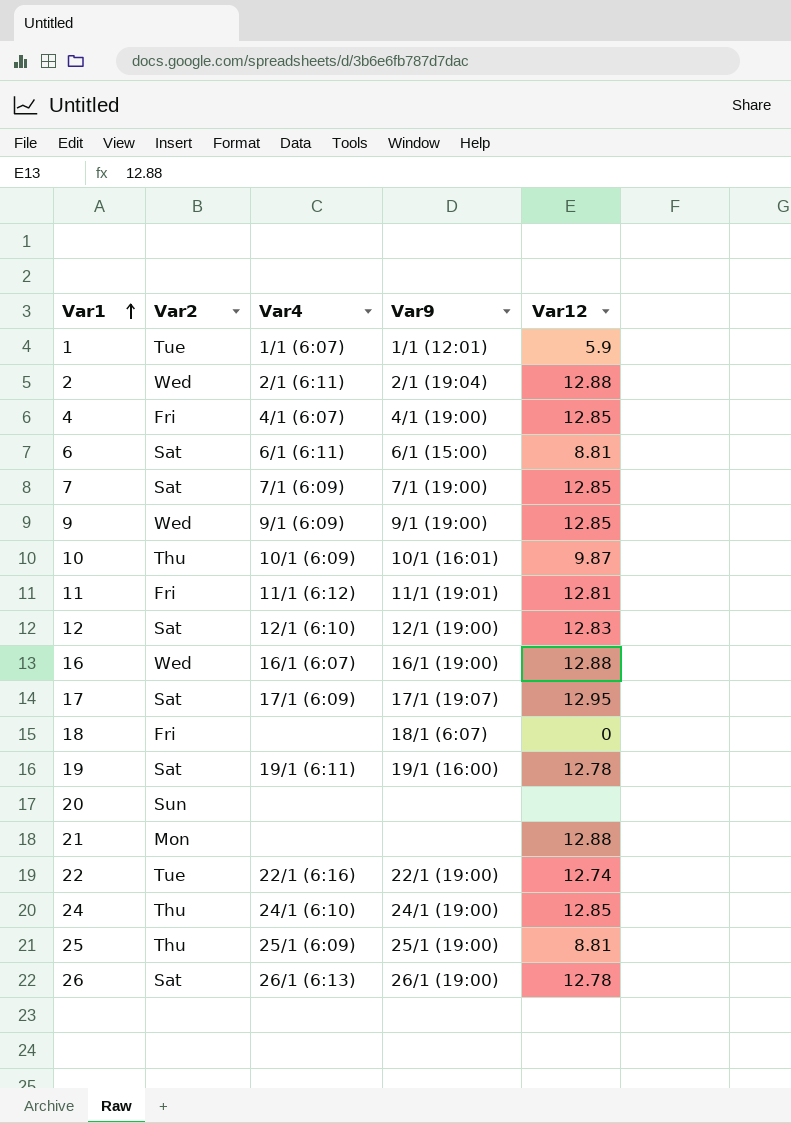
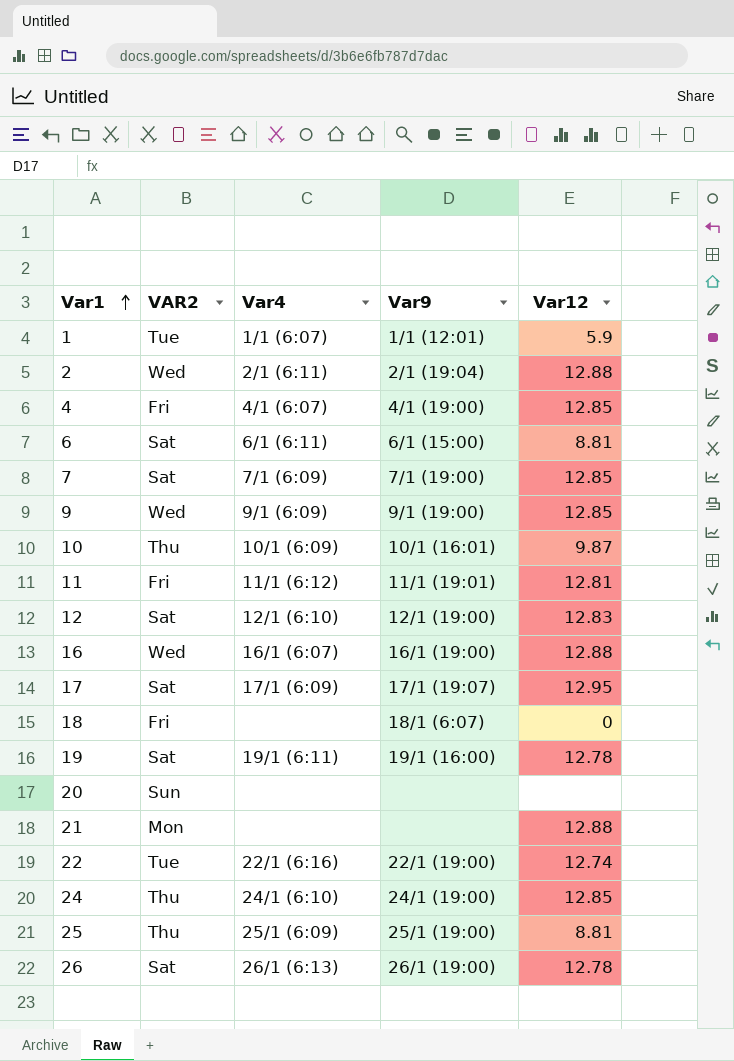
column name: Var2 -> VAR2

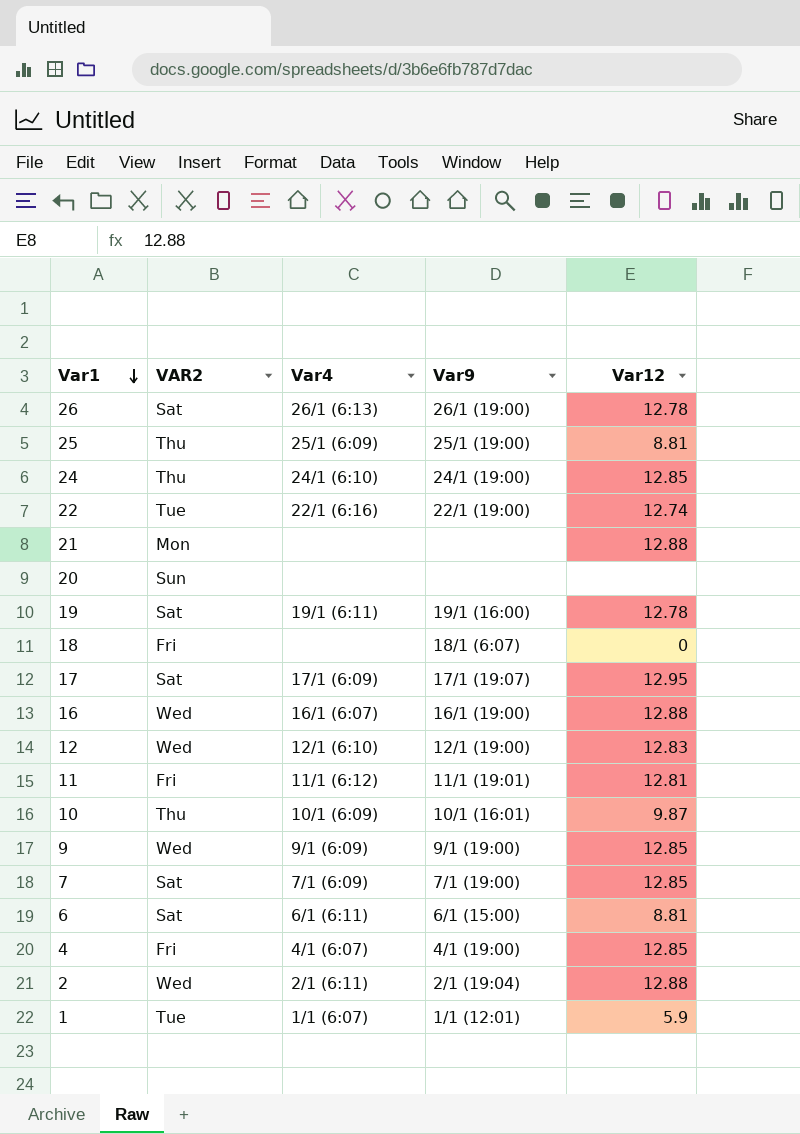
row order: Var1 ascending -> Var1 descending
12 | VAR2: Sat -> Wed

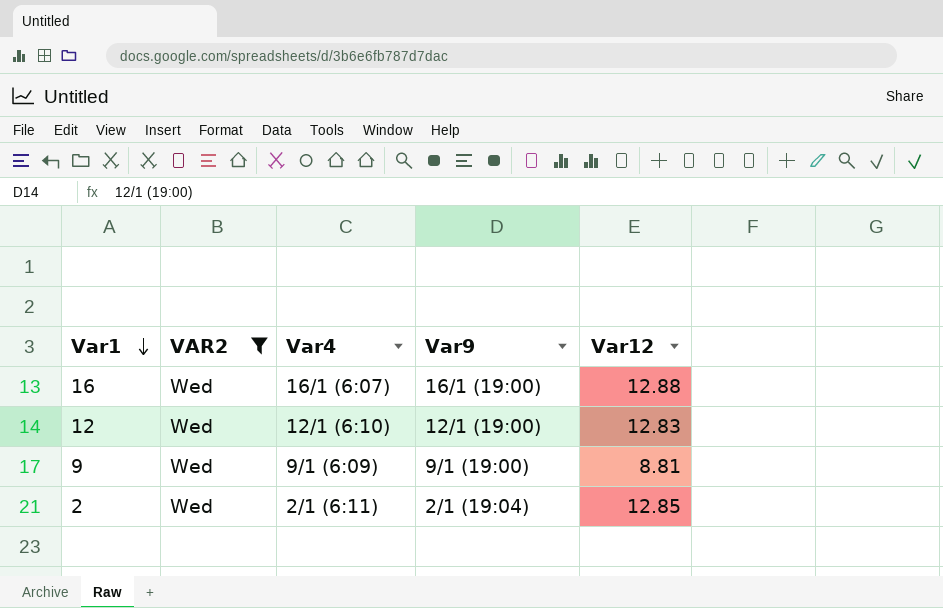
filter: none -> VAR2 = Wed
9 | Var12: 12.85 -> 8.81
2 | Var12: 12.88 -> 12.85

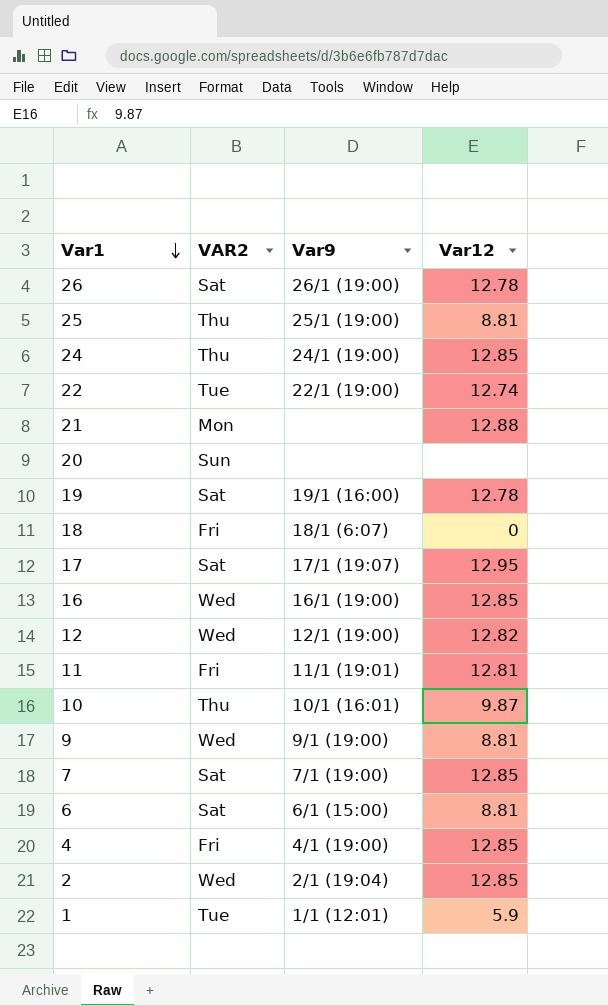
filter: VAR2 = Wed -> none
column Var4 | position: 3 -> none
16 | Var12: 12.88 -> 12.85
12 | Var12: 12.83 -> 12.82

